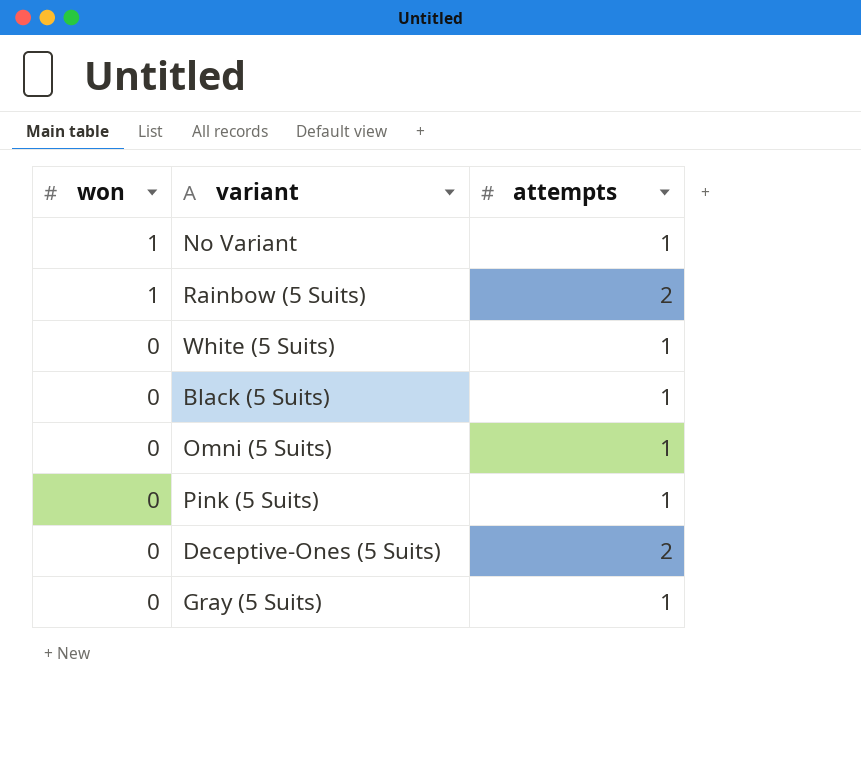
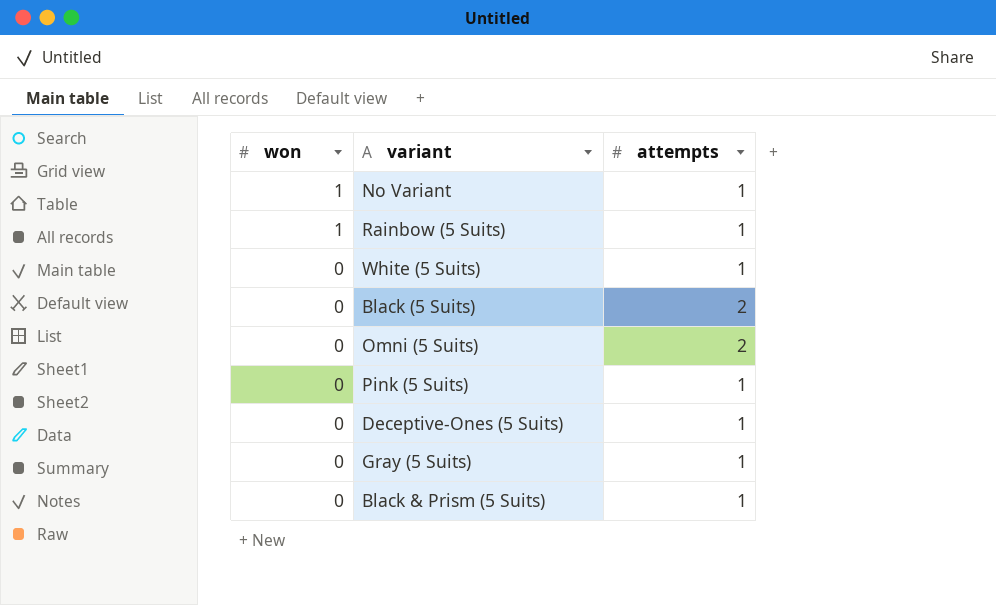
Rainbow (5 Suits) | attempts: 2 -> 1
Black (5 Suits) | attempts: 1 -> 2
Omni (5 Suits) | attempts: 1 -> 2
Deceptive-Ones (5 Suits) | attempts: 2 -> 1
row Black & Prism (5 Suits): none -> 0 | 1

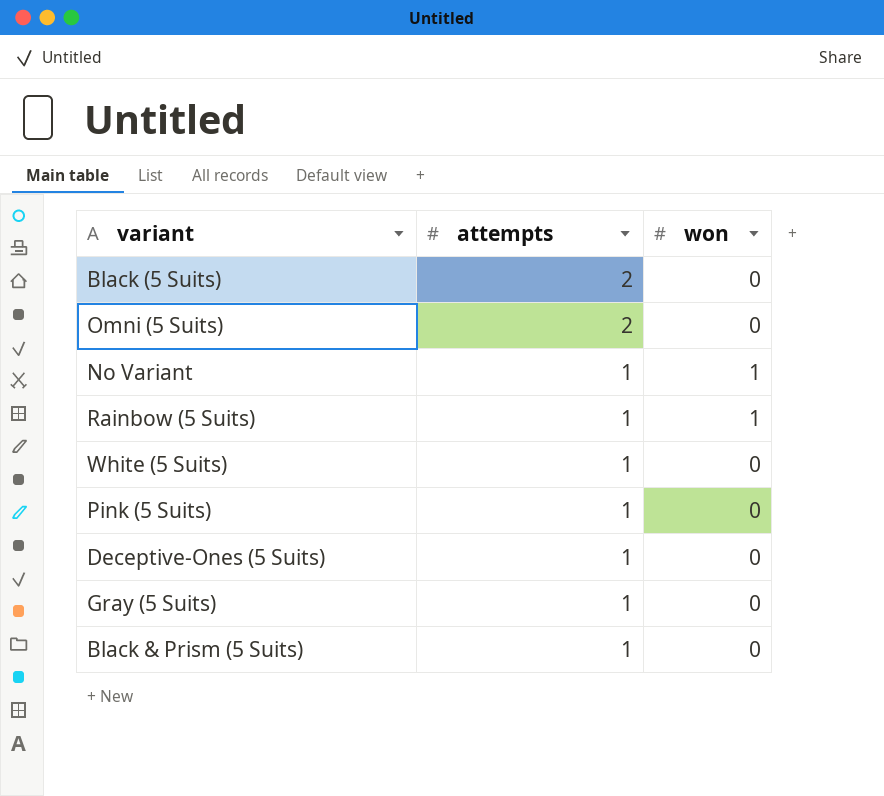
row order: won descending -> attempts descending
column won | position: 1 -> 3

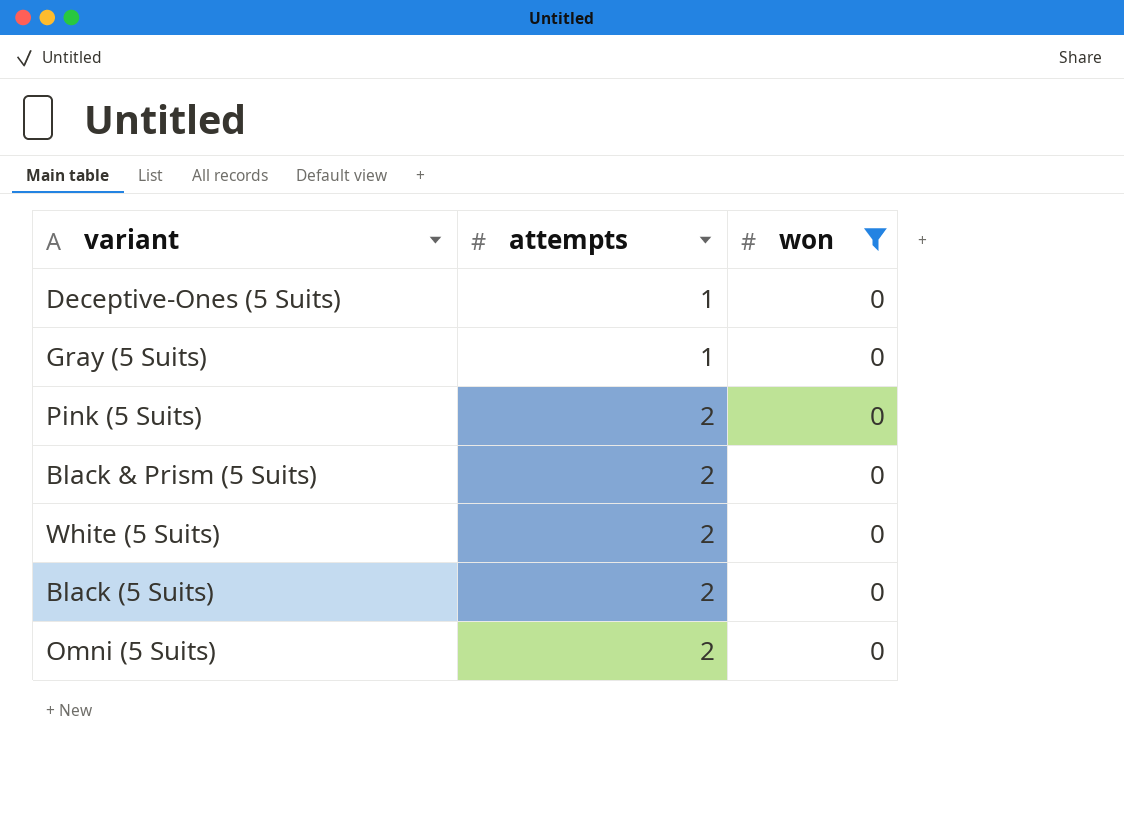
filter: none -> won = 0
row order: attempts descending -> attempts ascending
Pink (5 Suits) | attempts: 1 -> 2
Black & Prism (5 Suits) | attempts: 1 -> 2
White (5 Suits) | attempts: 1 -> 2

